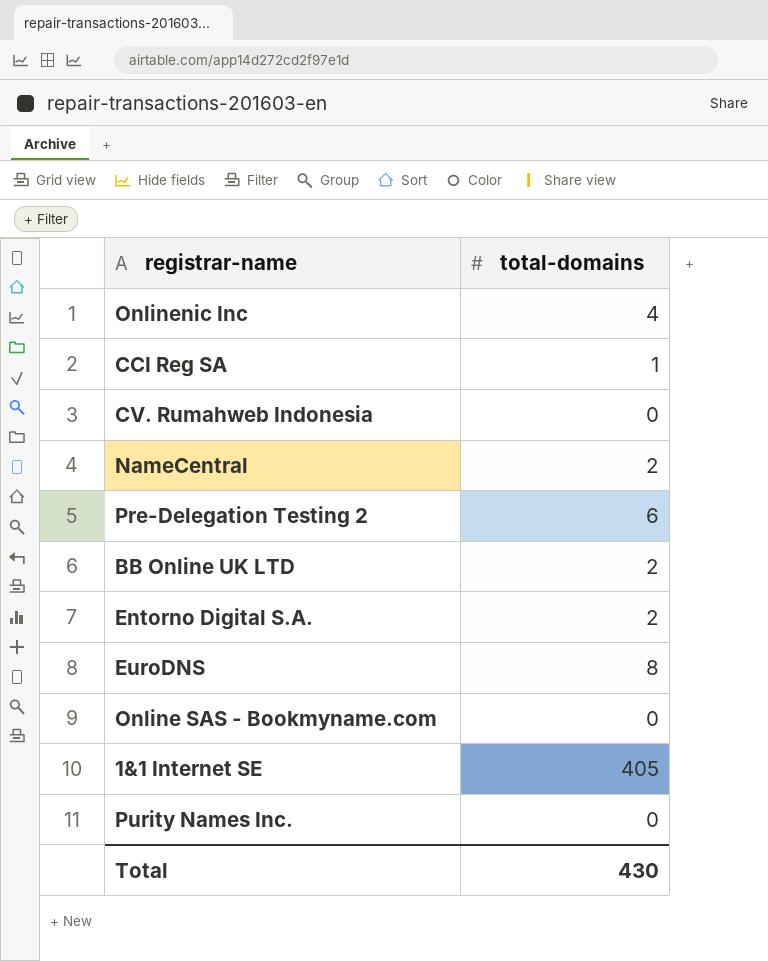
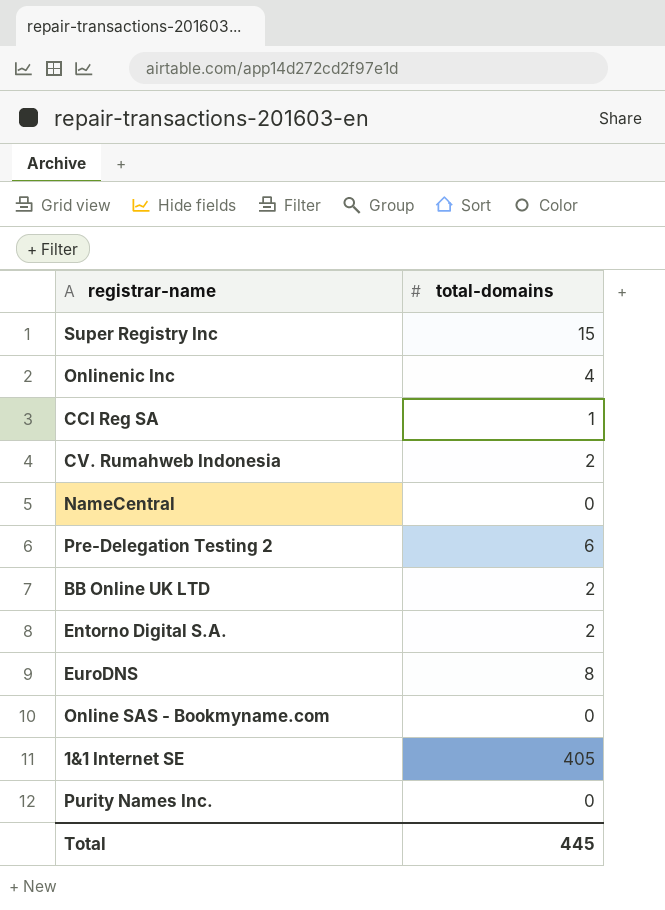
row Super Registry Inc: none -> 15
CV. Rumahweb Indonesia | total-domains: 0 -> 2
NameCentral | total-domains: 2 -> 0
Total | total-domains: 430 -> 445

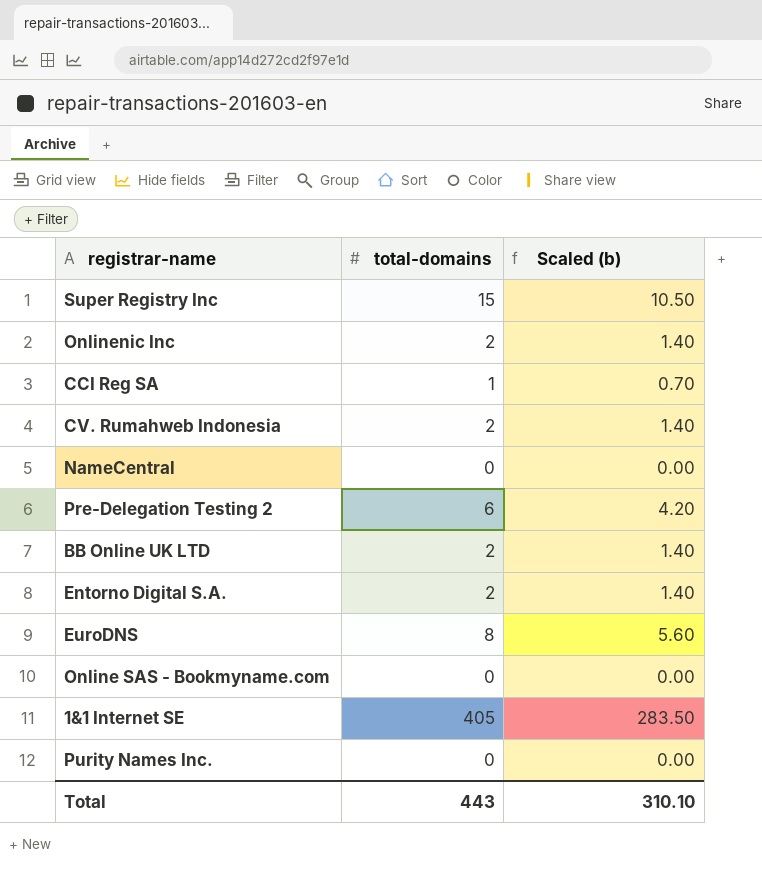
column Scaled (b) | formula: none -> [total-domains] * 0.7
Onlinenic Inc | total-domains: 4 -> 2
Total | total-domains: 445 -> 443

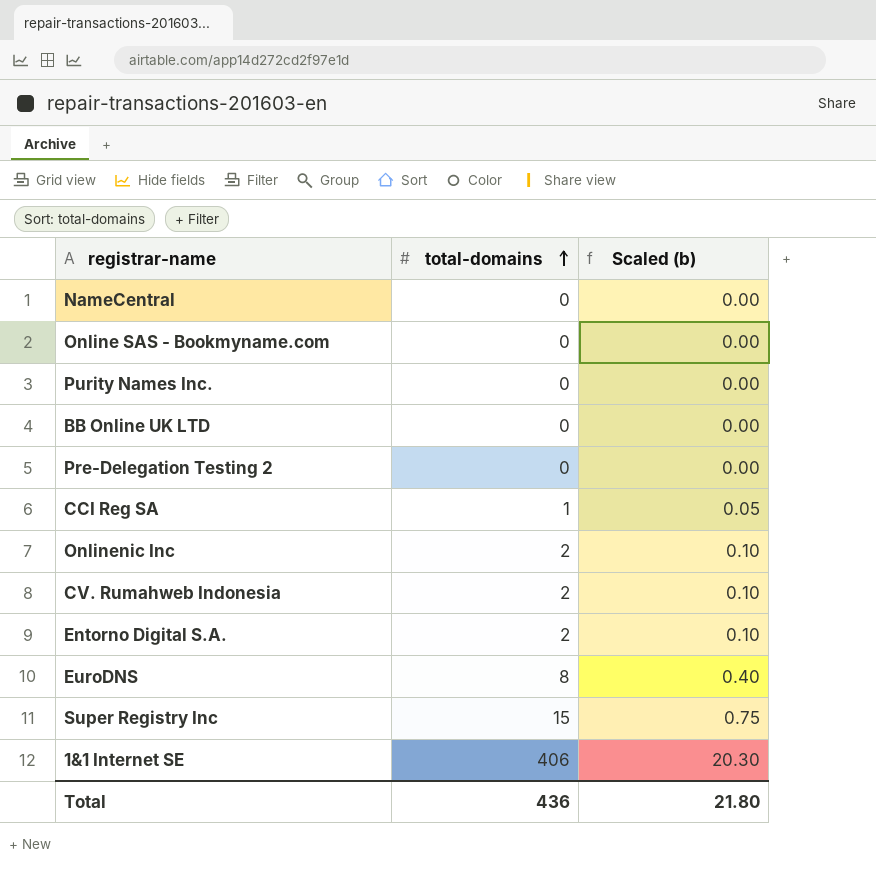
row order: none -> total-domains ascending
column Scaled (b) | formula: [total-domains] * 0.7 -> [total-domains] * 0.05
BB Online UK LTD | total-domains: 2 -> 0
Pre-Delegation Testing 2 | total-domains: 6 -> 0
1&1 Internet SE | total-domains: 405 -> 406
Total | total-domains: 443 -> 436
Total | Scaled (b): 310.10 -> 21.80

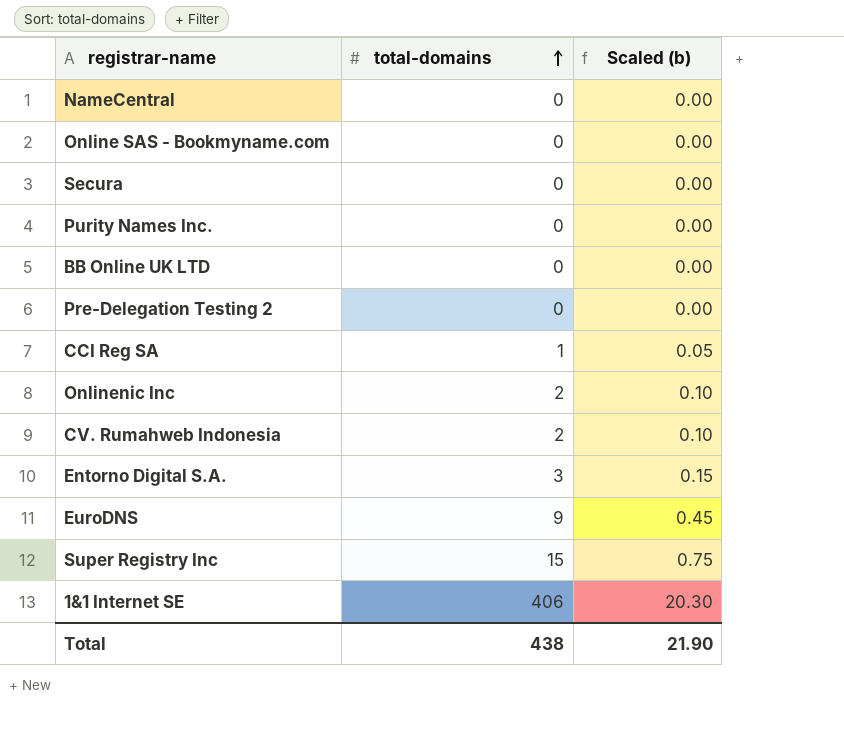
row Secura: none -> 0 | 0.00
Entorno Digital S.A. | total-domains: 2 -> 3
Entorno Digital S.A. | Scaled (b): 0.10 -> 0.15
EuroDNS | total-domains: 8 -> 9
EuroDNS | Scaled (b): 0.40 -> 0.45
Total | total-domains: 436 -> 438
Total | Scaled (b): 21.80 -> 21.90

